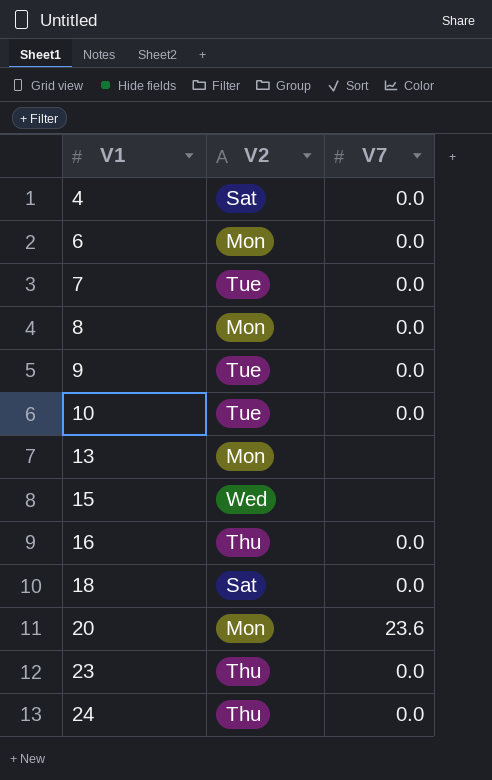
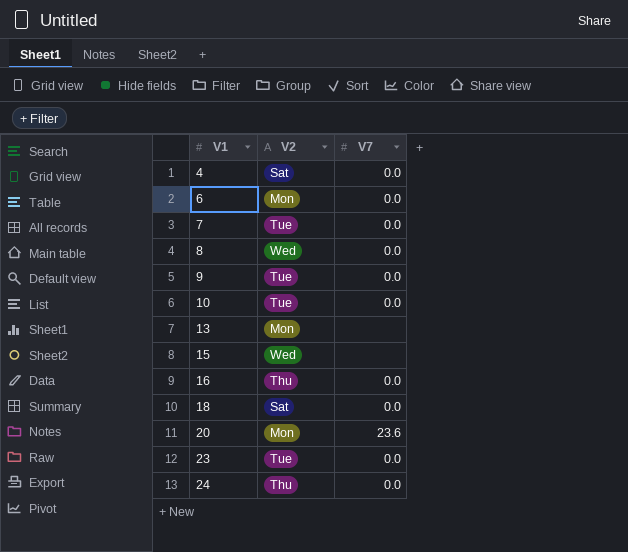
8 | V2: Mon -> Wed
23 | V2: Thu -> Tue

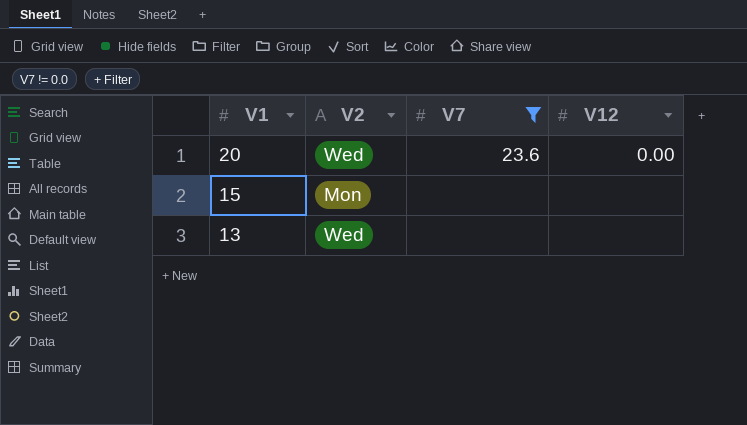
filter: none -> V7 != 0.0
row order: V1 ascending -> V1 descending
column V12 | position: none -> 4
20 | V2: Mon -> Wed
15 | V2: Wed -> Mon
13 | V2: Mon -> Wed

